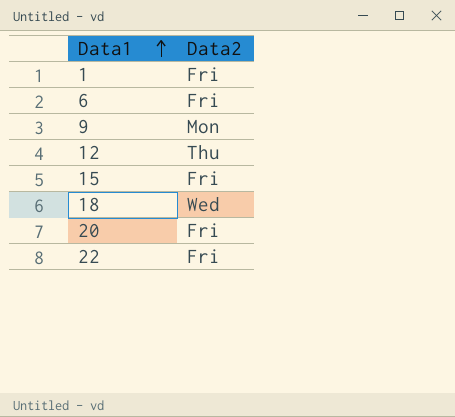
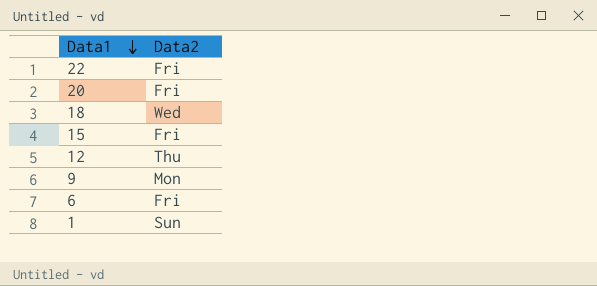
row order: Data1 ascending -> Data1 descending
1 | Data2: Fri -> Sun

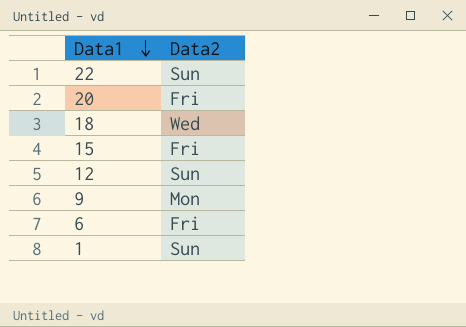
22 | Data2: Fri -> Sun
12 | Data2: Thu -> Sun

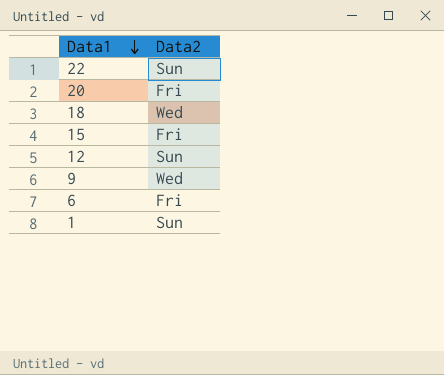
9 | Data2: Mon -> Wed

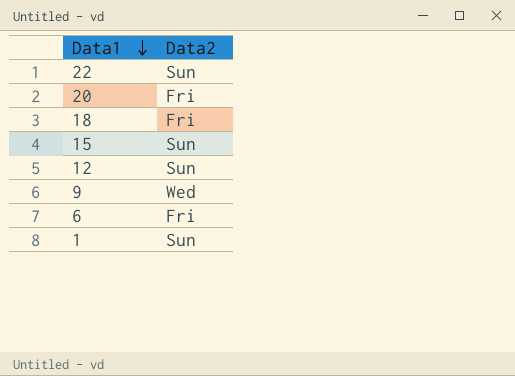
18 | Data2: Wed -> Fri
15 | Data2: Fri -> Sun

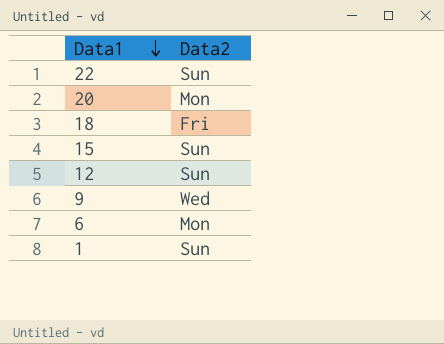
20 | Data2: Fri -> Mon
6 | Data2: Fri -> Mon

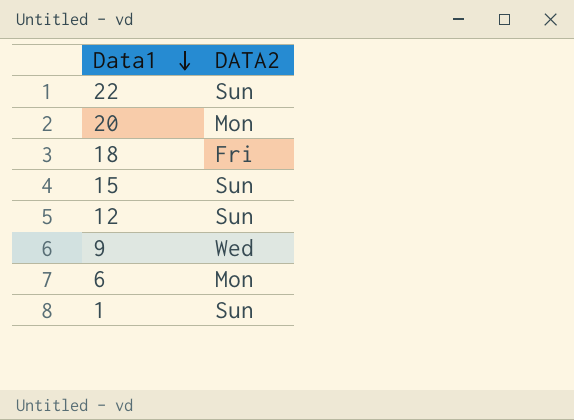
column name: Data2 -> DATA2

